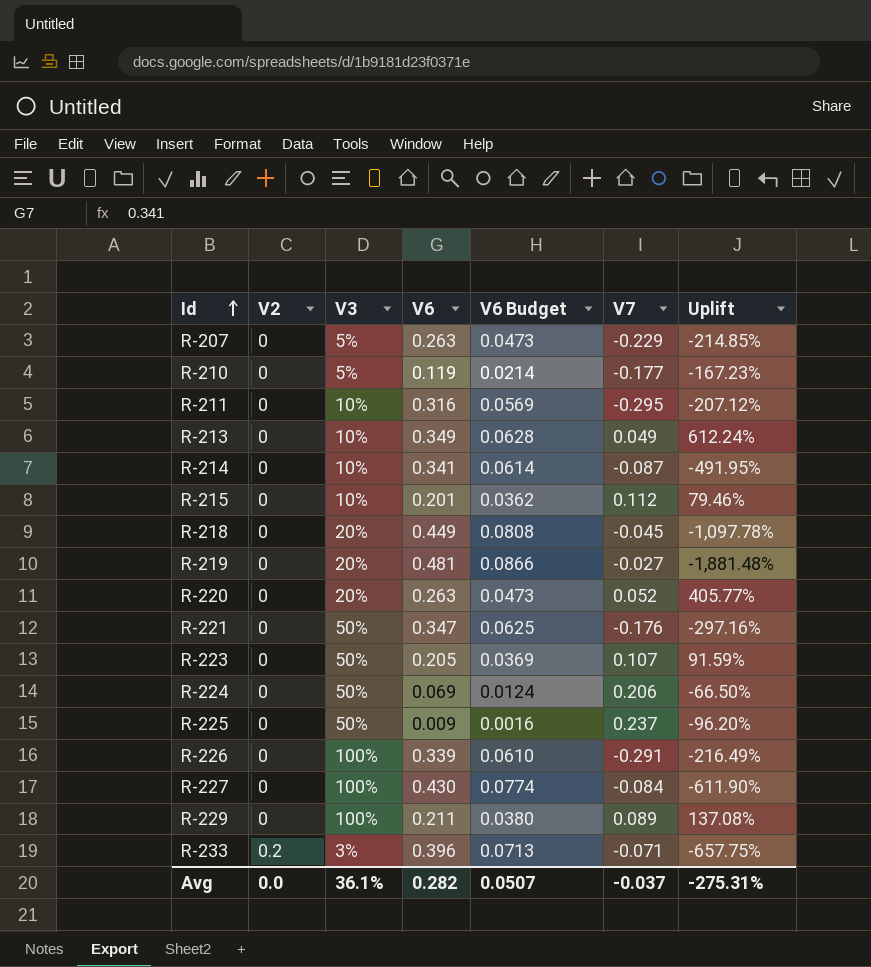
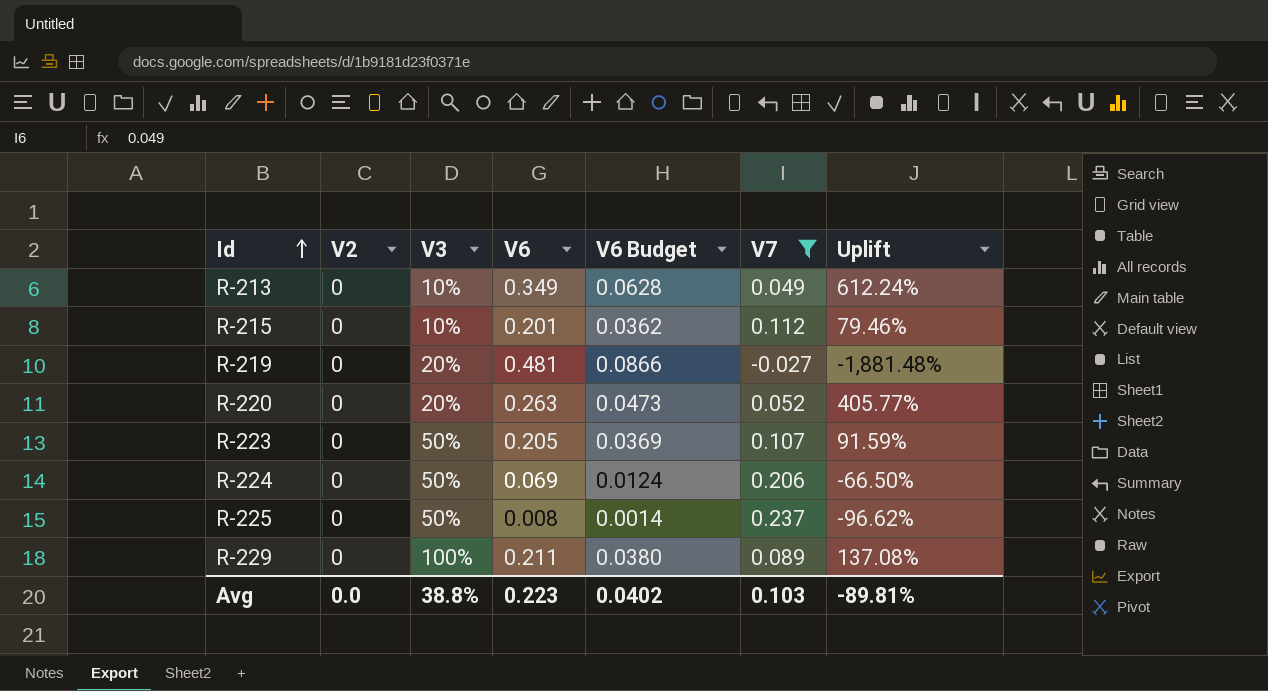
filter: none -> V7 >= -0.027
R-225 | V6: 0.009 -> 0.008
R-225 | V6 Budget: 0.0016 -> 0.0014
R-225 | Uplift: -96.20% -> -96.62%
Avg | V3: 36.1% -> 38.8%
Avg | V6: 0.282 -> 0.223
Avg | V6 Budget: 0.0507 -> 0.0402
Avg | V7: -0.037 -> 0.103
Avg | Uplift: -275.31% -> -89.81%

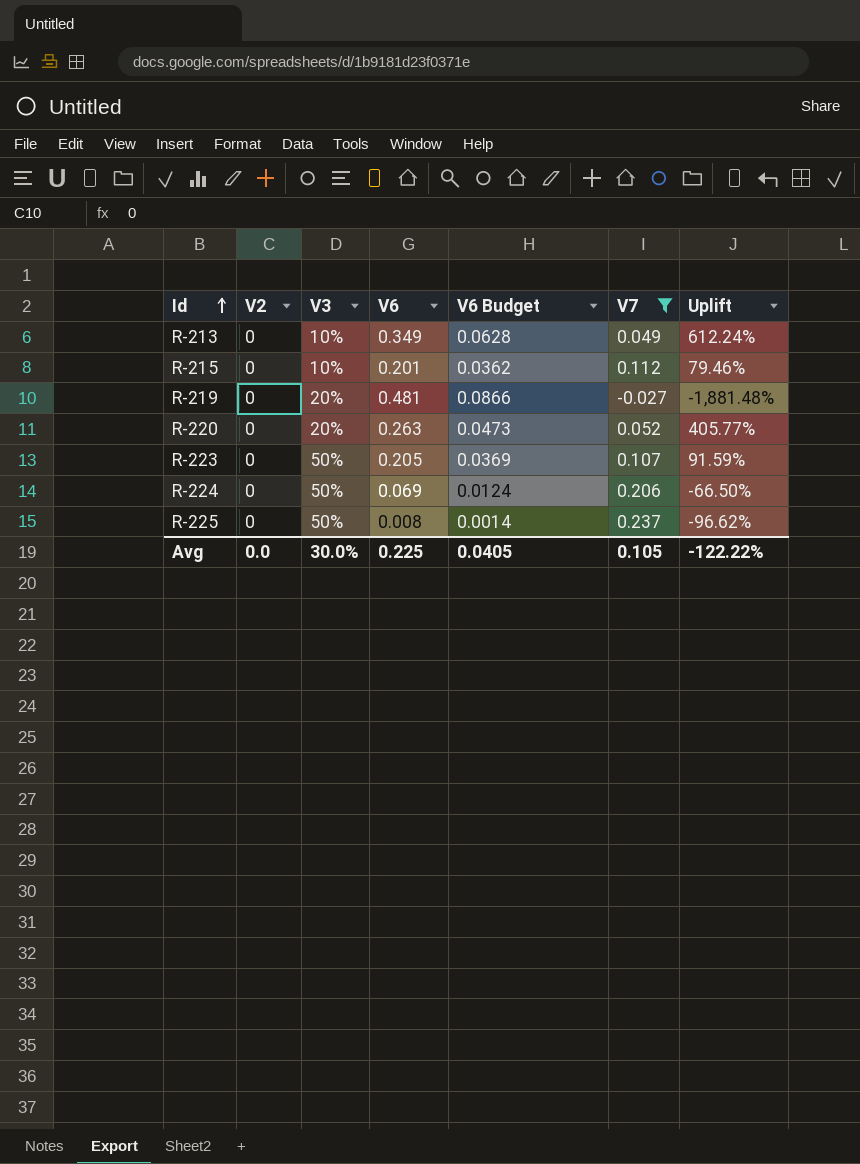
row R-229: 0 | 100% | 0.211 | 0.0380 | 0.089 | 137.08% -> none
Avg | V3: 38.8% -> 30.0%
Avg | V6: 0.223 -> 0.225
Avg | V6 Budget: 0.0402 -> 0.0405
Avg | V7: 0.103 -> 0.105
Avg | Uplift: -89.81% -> -122.22%

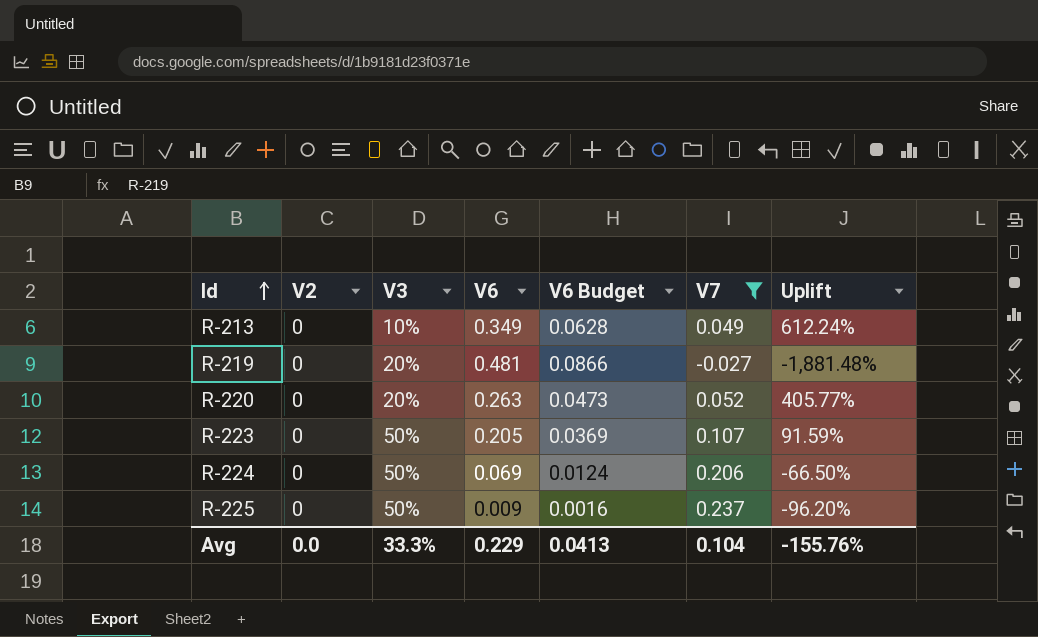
row R-215: 0 | 10% | 0.201 | 0.0362 | 0.112 | 79.46% -> none
R-225 | V6: 0.008 -> 0.009
R-225 | V6 Budget: 0.0014 -> 0.0016
R-225 | Uplift: -96.62% -> -96.20%
Avg | V3: 30.0% -> 33.3%
Avg | V6: 0.225 -> 0.229
Avg | V6 Budget: 0.0405 -> 0.0413
Avg | V7: 0.105 -> 0.104
Avg | Uplift: -122.22% -> -155.76%

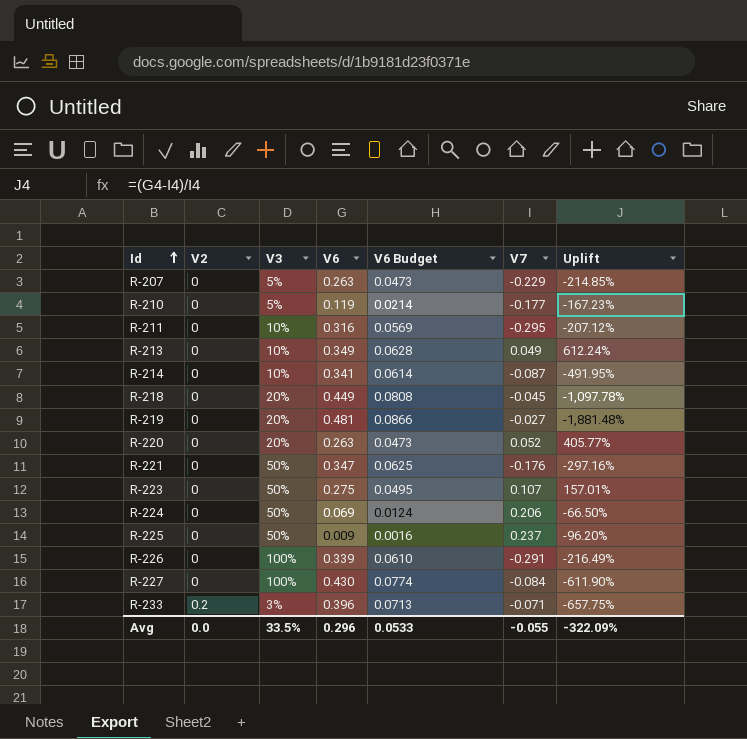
filter: V7 >= -0.027 -> none
R-223 | V6: 0.205 -> 0.275
R-223 | V6 Budget: 0.0369 -> 0.0495
R-223 | Uplift: 91.59% -> 157.01%
Avg | V3: 33.3% -> 33.5%
Avg | V6: 0.229 -> 0.296
Avg | V6 Budget: 0.0413 -> 0.0533
Avg | V7: 0.104 -> -0.055
Avg | Uplift: -155.76% -> -322.09%

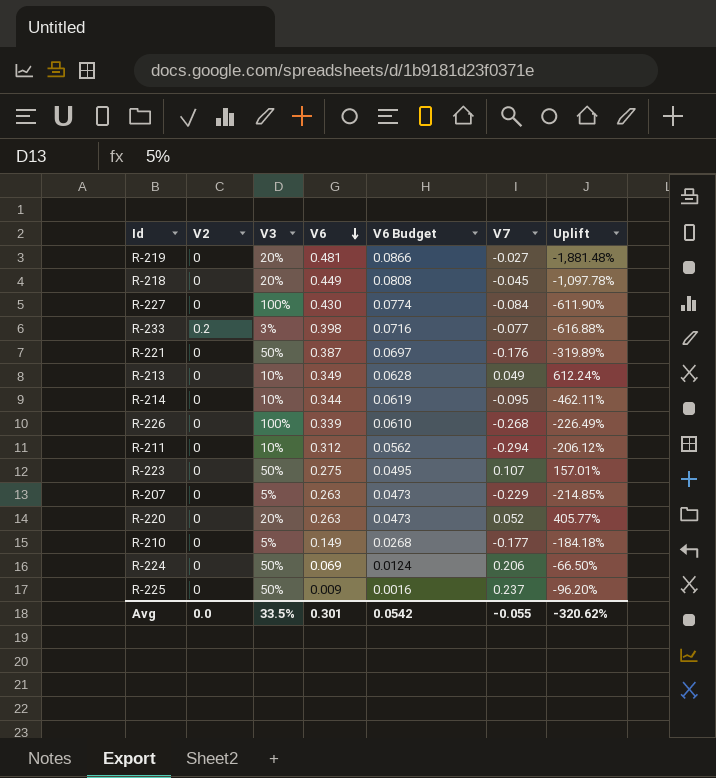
row order: Id ascending -> V6 descending
R-233 | V6: 0.396 -> 0.398
R-233 | V6 Budget: 0.0713 -> 0.0716
R-233 | V7: -0.071 -> -0.077
R-233 | Uplift: -657.75% -> -616.88%
R-221 | V6: 0.347 -> 0.387
R-221 | V6 Budget: 0.0625 -> 0.0697
R-221 | Uplift: -297.16% -> -319.89%
R-214 | V6: 0.341 -> 0.344
R-214 | V6 Budget: 0.0614 -> 0.0619
R-214 | V7: -0.087 -> -0.095
R-214 | Uplift: -491.95% -> -462.11%
R-226 | V7: -0.291 -> -0.268
R-226 | Uplift: -216.49% -> -226.49%
R-211 | V6: 0.316 -> 0.312
R-211 | V6 Budget: 0.0569 -> 0.0562
R-211 | V7: -0.295 -> -0.294
R-211 | Uplift: -207.12% -> -206.12%
R-210 | V6: 0.119 -> 0.149
R-210 | V6 Budget: 0.0214 -> 0.0268
R-210 | Uplift: -167.23% -> -184.18%
Avg | V6: 0.296 -> 0.301
Avg | V6 Budget: 0.0533 -> 0.0542
Avg | Uplift: -322.09% -> -320.62%

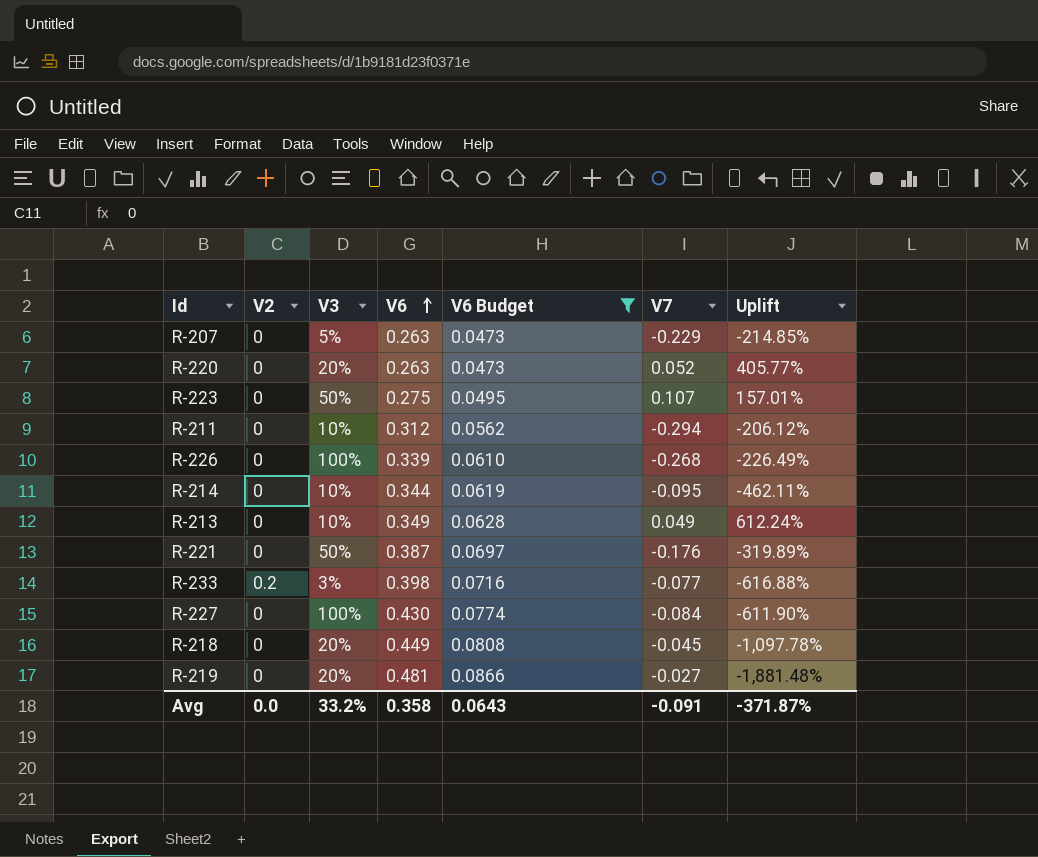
filter: none -> V6 Budget >= 0.0473
row order: V6 descending -> V6 ascending
Avg | V3: 33.5% -> 33.2%
Avg | V6: 0.301 -> 0.358
Avg | V6 Budget: 0.0542 -> 0.0643
Avg | V7: -0.055 -> -0.091
Avg | Uplift: -320.62% -> -371.87%

